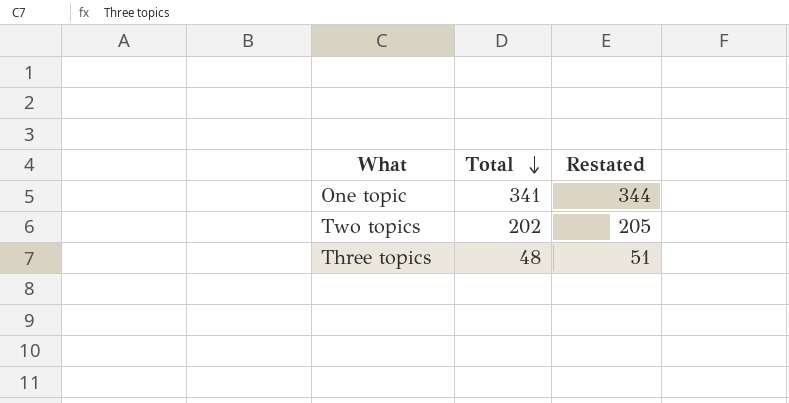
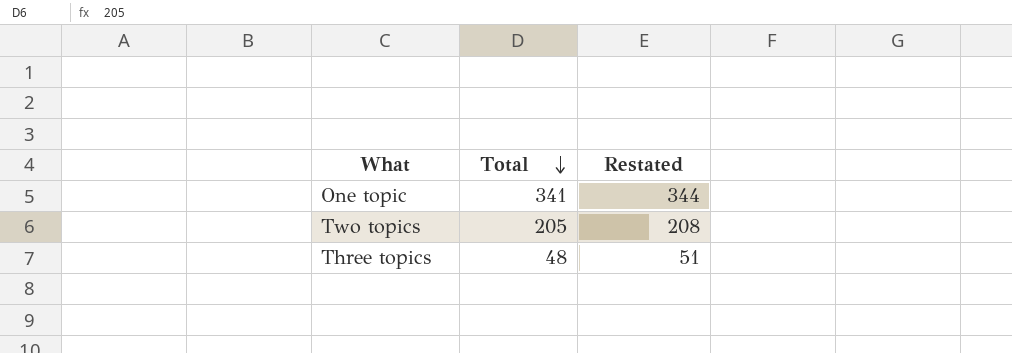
Two topics | Total: 202 -> 205
Two topics | Restated: 205 -> 208

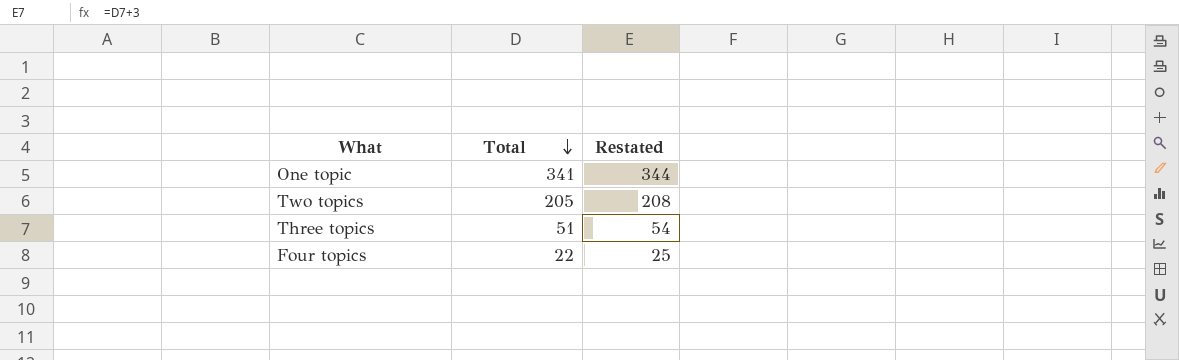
Three topics | Total: 48 -> 51
Three topics | Restated: 51 -> 54
row Four topics: none -> 22 | 25

